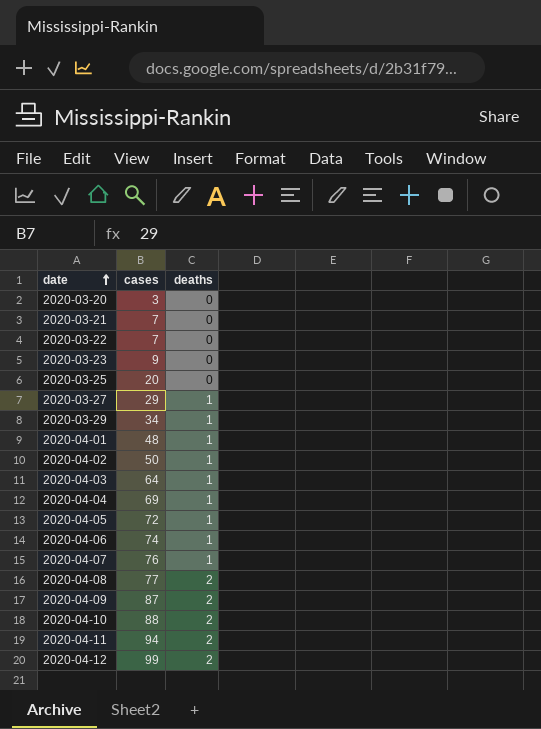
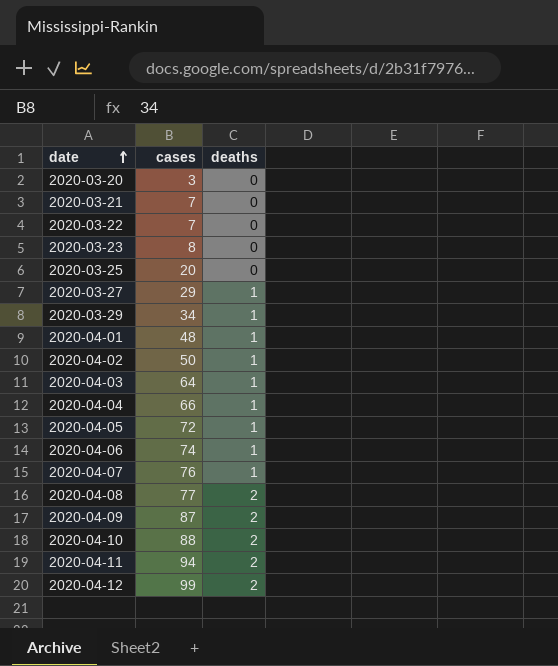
2020-03-23 | cases: 9 -> 8
2020-04-04 | cases: 69 -> 66

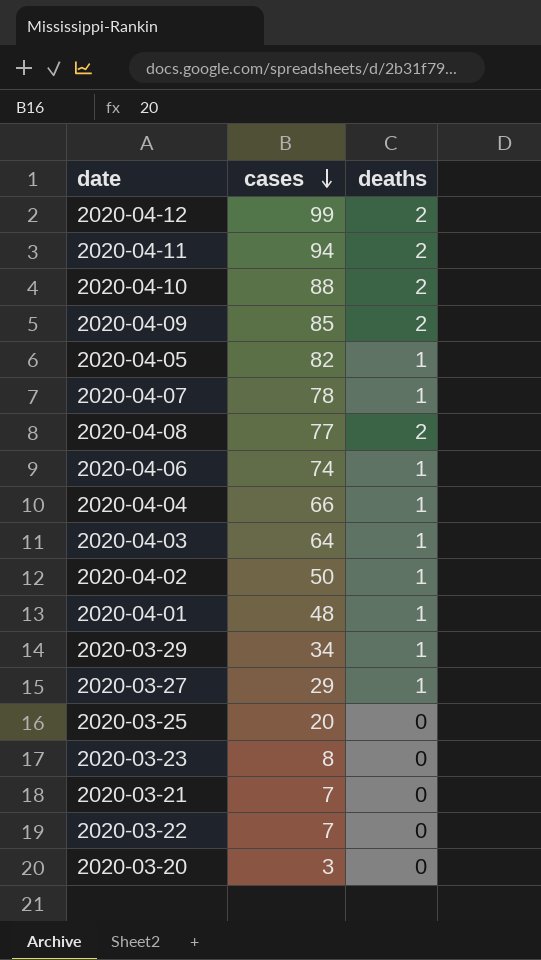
row order: date ascending -> cases descending
2020-04-09 | cases: 87 -> 85
2020-04-05 | cases: 72 -> 82
2020-04-07 | cases: 76 -> 78

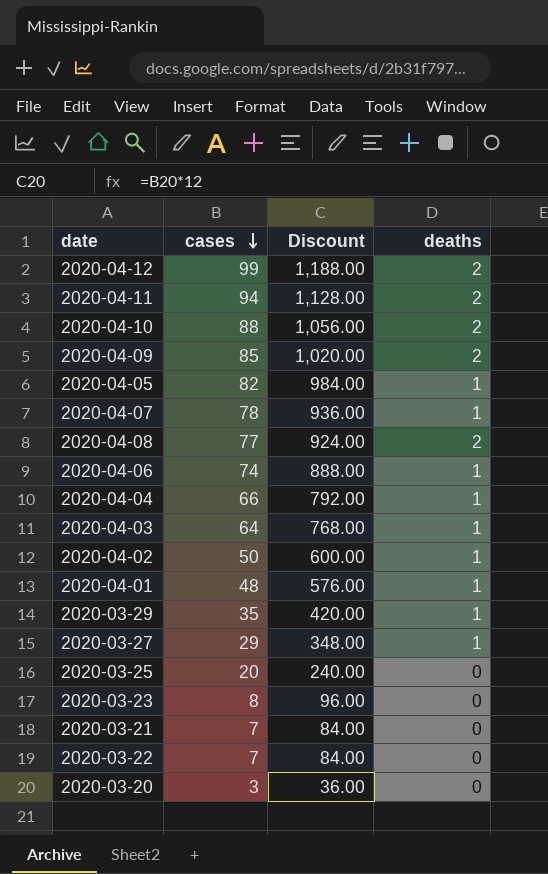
column Discount | formula: none -> [cases] * 12
2020-03-29 | cases: 34 -> 35

